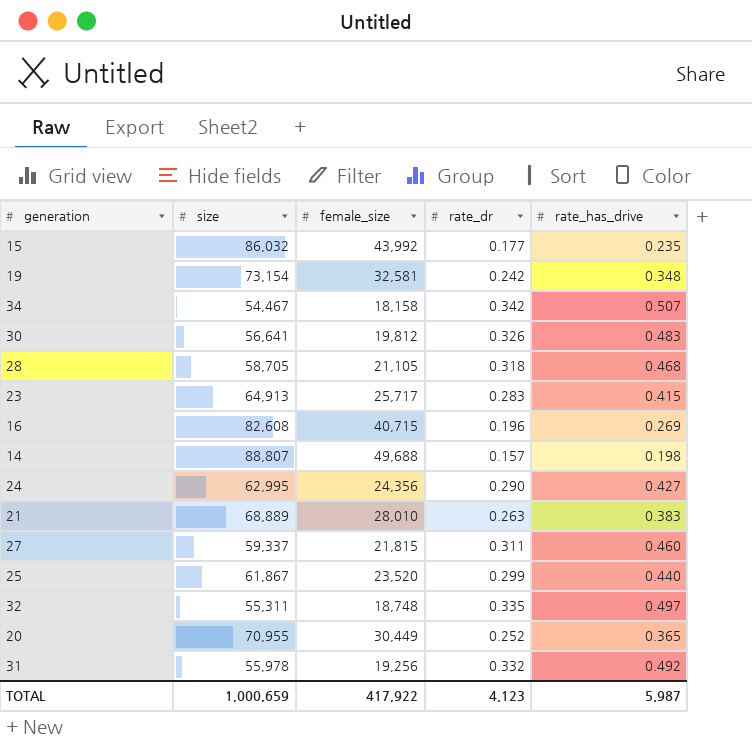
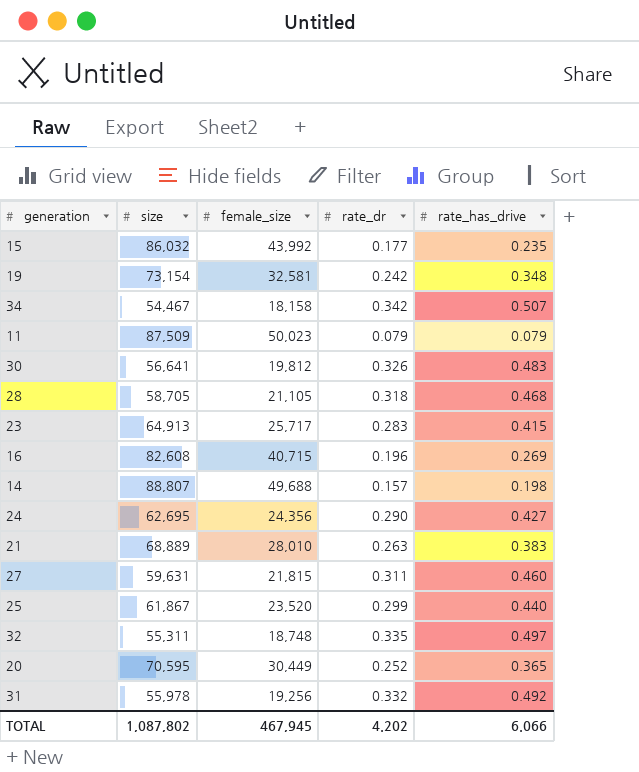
row 11: none -> 87,509 | 50,023 | 0.079 | 0.079
24 | size: 62,995 -> 62,695
27 | size: 59,337 -> 59,631
20 | size: 70,955 -> 70,595
TOTAL | size: 1,000,659 -> 1,087,802
TOTAL | female_size: 417,922 -> 467,945
TOTAL | rate_dr: 4.123 -> 4.202
TOTAL | rate_has_drive: 5.987 -> 6.066

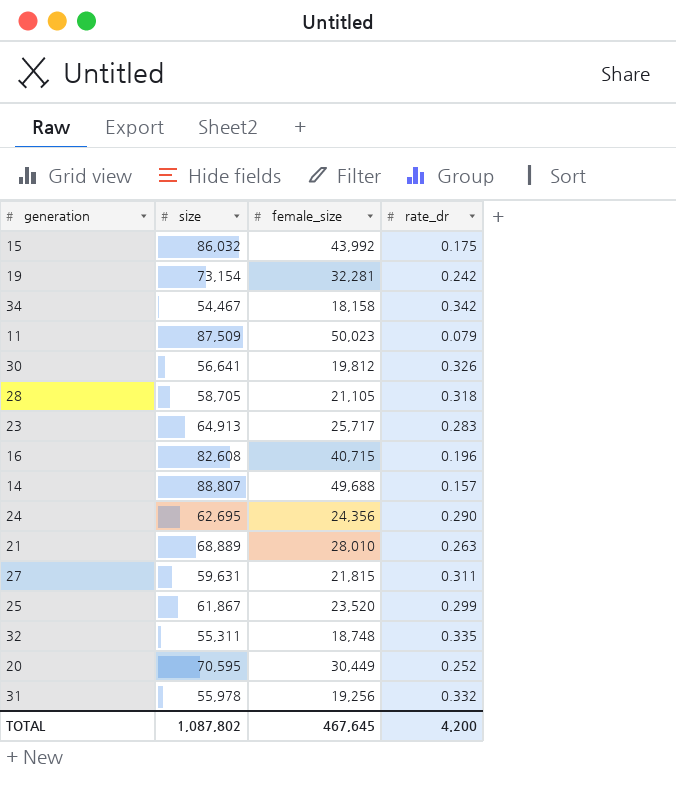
column rate_has_drive | position: 5 -> none
15 | rate_dr: 0.177 -> 0.175
19 | female_size: 32,581 -> 32,281
TOTAL | female_size: 467,945 -> 467,645
TOTAL | rate_dr: 4.202 -> 4.200

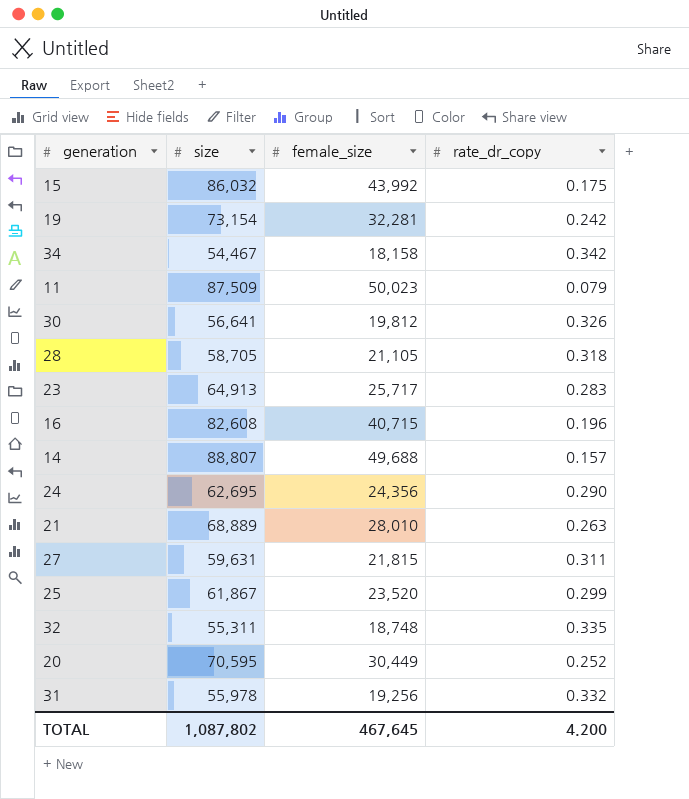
column name: rate_dr -> rate_dr_copy

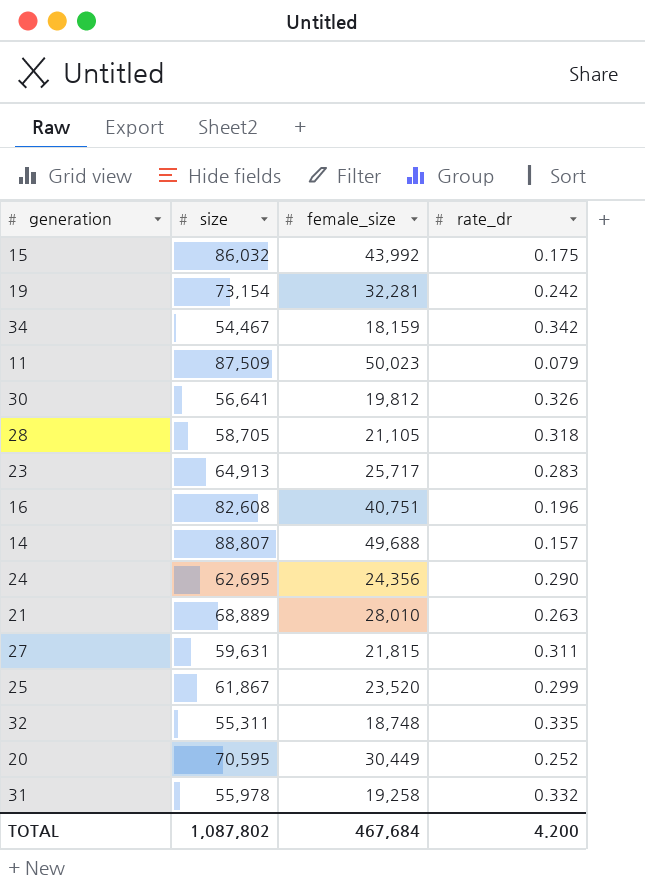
column name: rate_dr_copy -> rate_dr
34 | female_size: 18,158 -> 18,159
16 | female_size: 40,715 -> 40,751
31 | female_size: 19,256 -> 19,258
TOTAL | female_size: 467,645 -> 467,684

